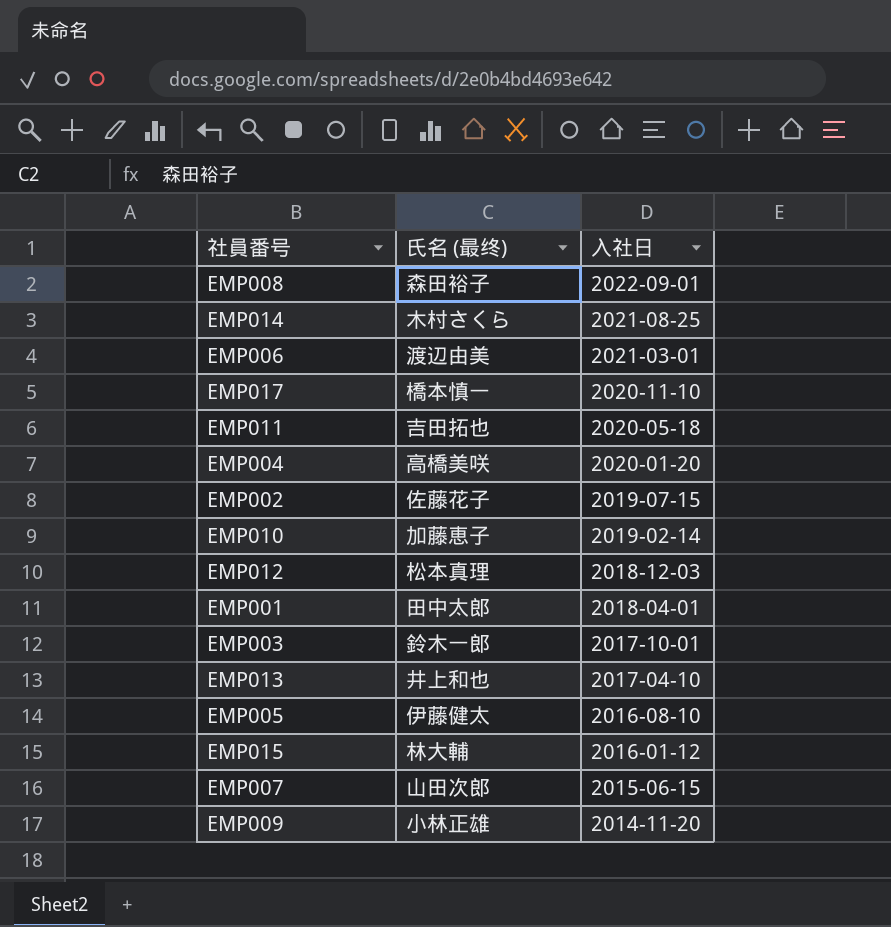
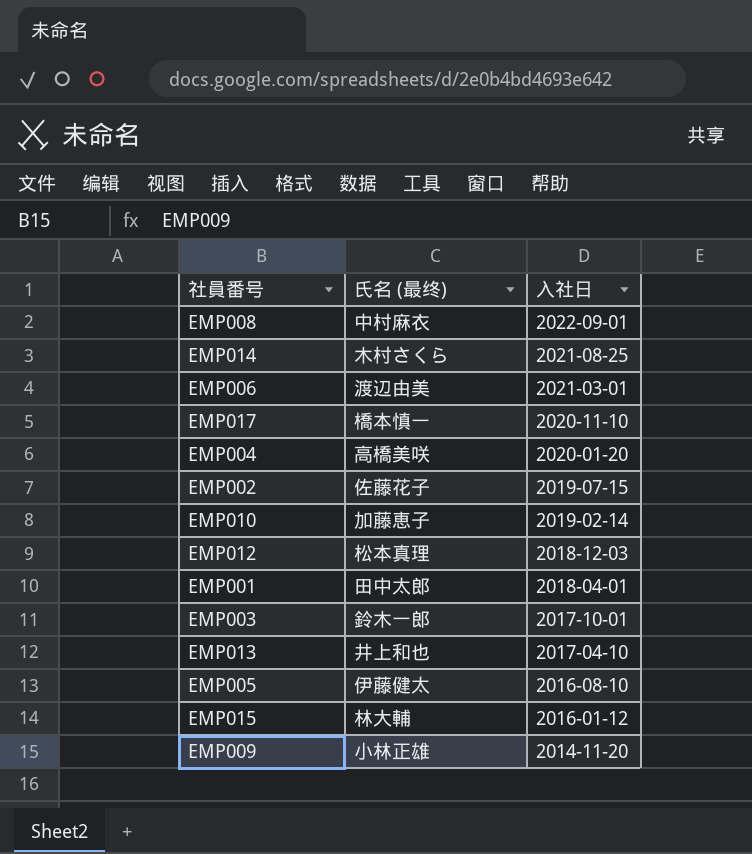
row EMP011: 吉田拓也 | 2020-05-18 -> none
row EMP007: 山田次郎 | 2015-06-15 -> none
EMP008 | 氏名 (最终): 森田裕子 -> 中村麻衣

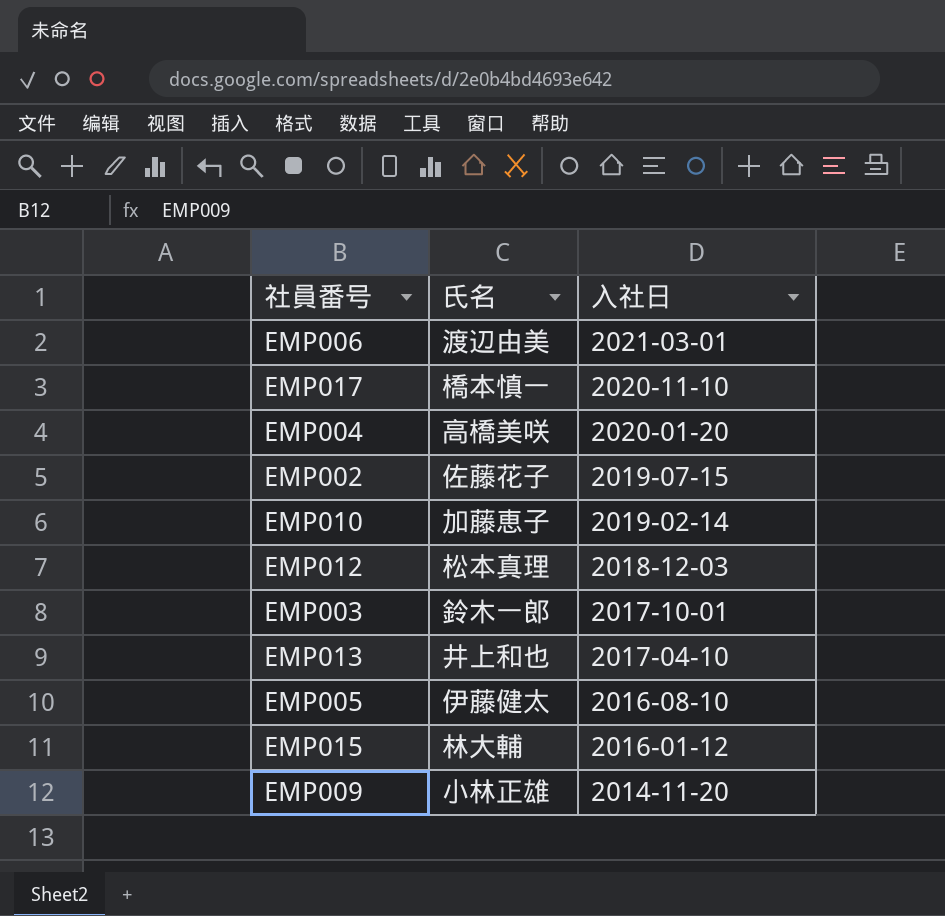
column name: 氏名 (最终) -> 氏名
row EMP008: 中村麻衣 | 2022-09-01 -> none
row EMP014: 木村さくら | 2021-08-25 -> none
row EMP001: 田中太郎 | 2018-04-01 -> none

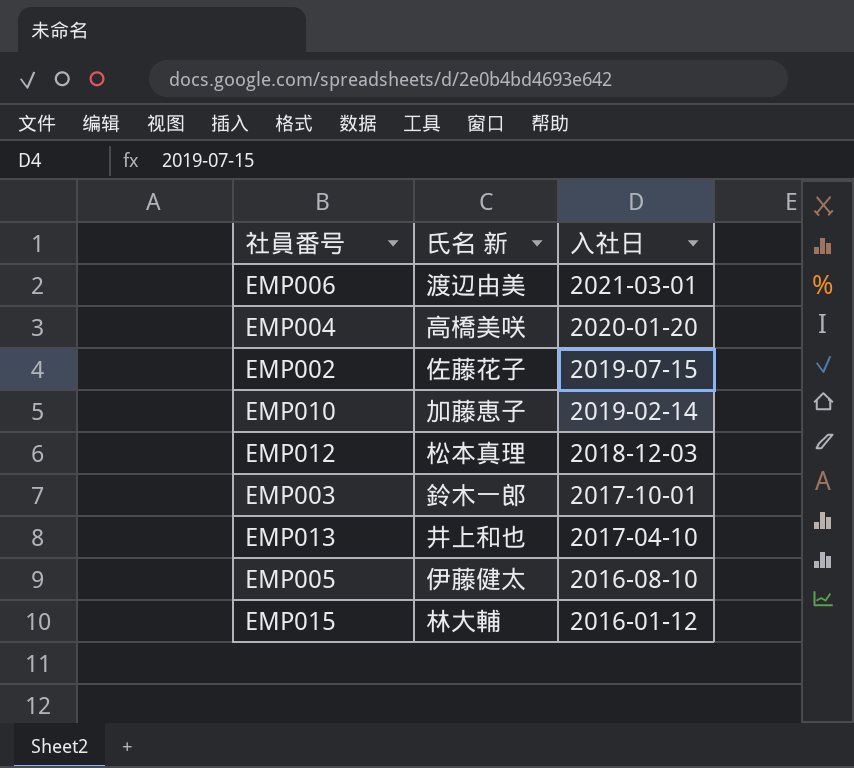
column name: 氏名 -> 氏名 新
row EMP017: 橋本慎一 | 2020-11-10 -> none
row EMP009: 小林正雄 | 2014-11-20 -> none

